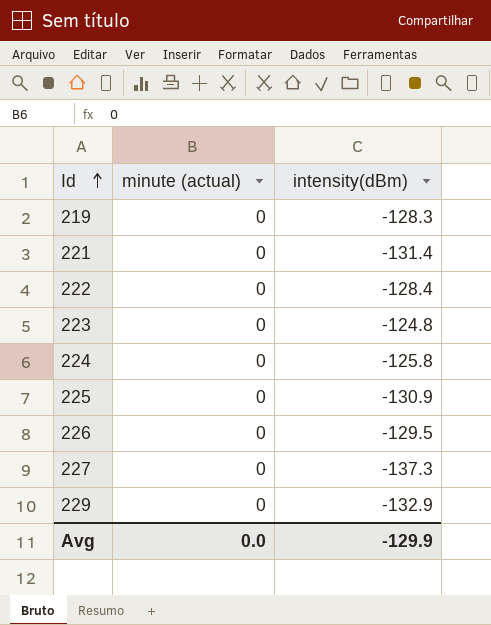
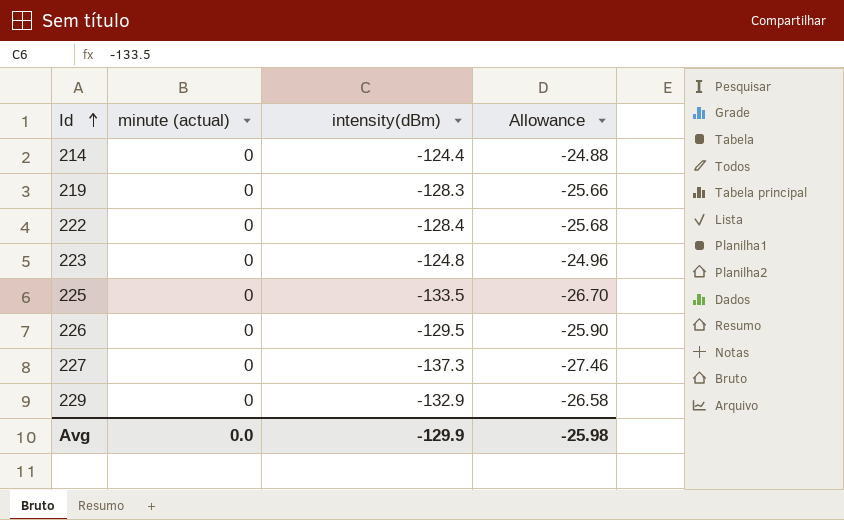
column Allowance | formula: none -> [intensity(dBm)] * 0.2
row 221: 0 | -131.4 -> none
row 224: 0 | -125.8 -> none
row 214: none -> 0 | -124.4 | -24.88
225 | intensity(dBm): -130.9 -> -133.5

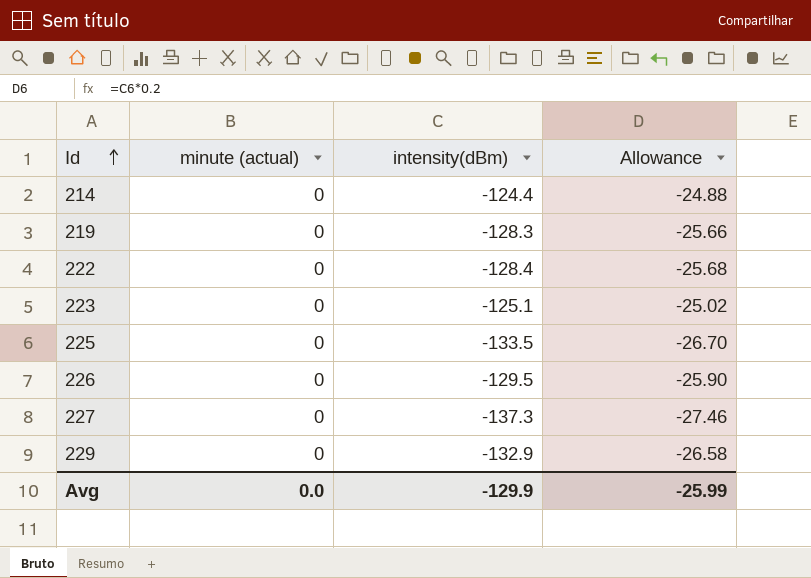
223 | intensity(dBm): -124.8 -> -125.1
223 | Allowance: -24.96 -> -25.02
Avg | Allowance: -25.98 -> -25.99

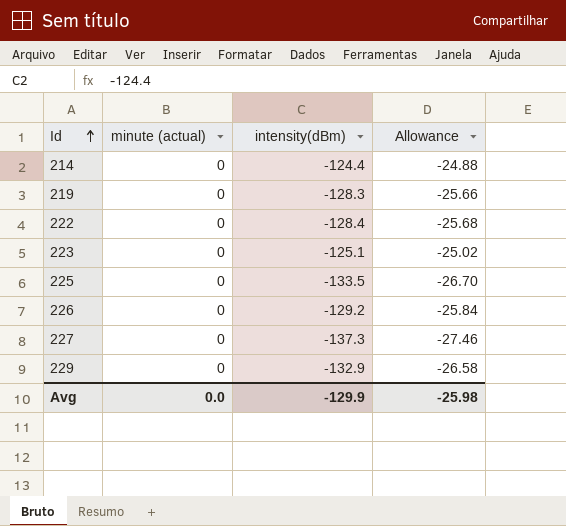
226 | intensity(dBm): -129.5 -> -129.2
226 | Allowance: -25.90 -> -25.84
Avg | Allowance: -25.99 -> -25.98

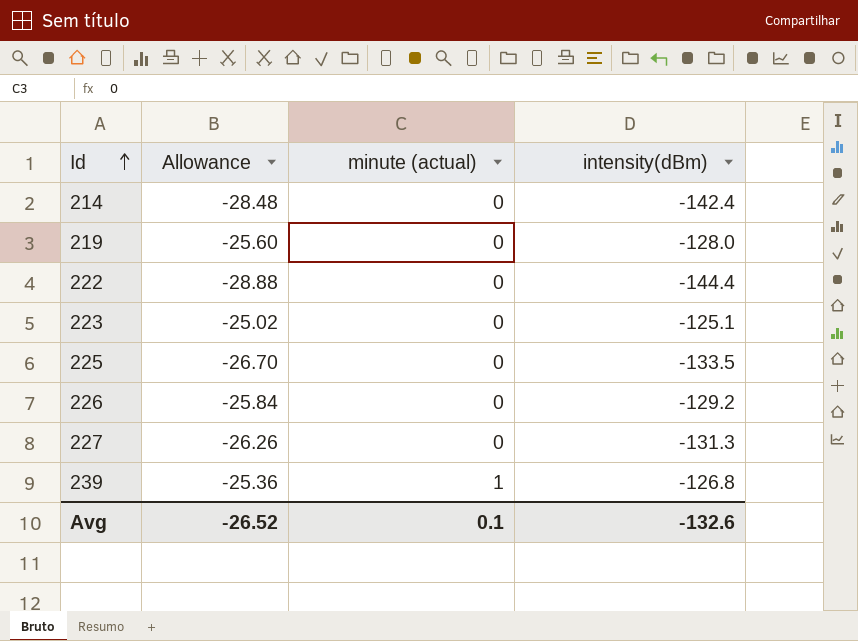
column Allowance | position: 4 -> 2
row 229: 0 | -132.9 | -26.58 -> none
214 | Allowance: -24.88 -> -28.48
214 | intensity(dBm): -124.4 -> -142.4
219 | Allowance: -25.66 -> -25.60
219 | intensity(dBm): -128.3 -> -128.0
222 | Allowance: -25.68 -> -28.88
222 | intensity(dBm): -128.4 -> -144.4
227 | Allowance: -27.46 -> -26.26
227 | intensity(dBm): -137.3 -> -131.3
row 239: none -> -25.36 | 1 | -126.8
Avg | Allowance: -25.98 -> -26.52
Avg | minute (actual): 0.0 -> 0.1
Avg | intensity(dBm): -129.9 -> -132.6

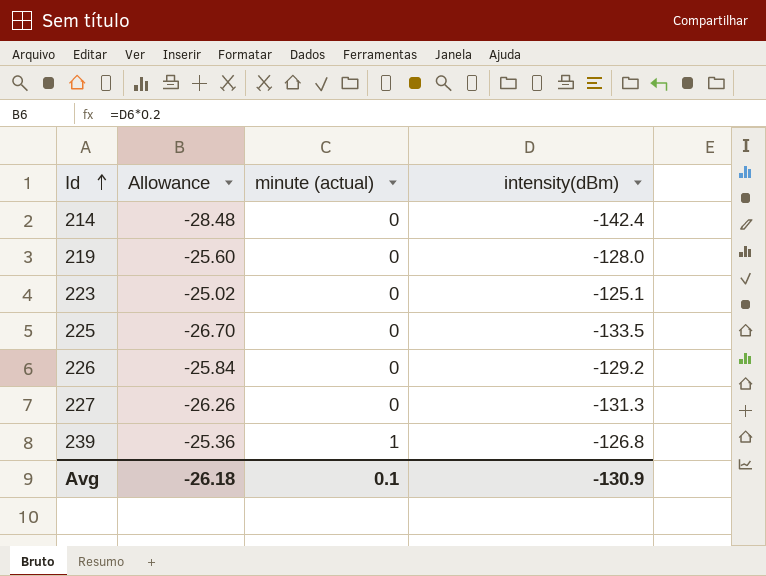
row 222: -28.88 | 0 | -144.4 -> none
Avg | Allowance: -26.52 -> -26.18
Avg | intensity(dBm): -132.6 -> -130.9

